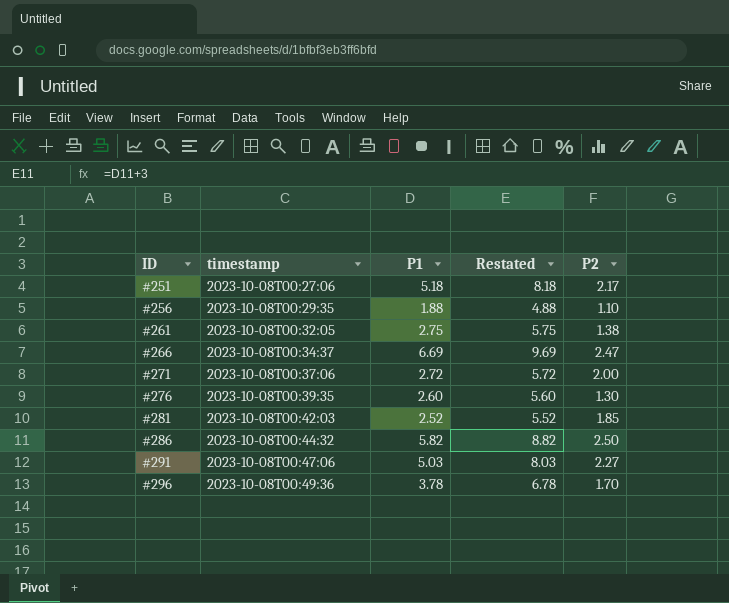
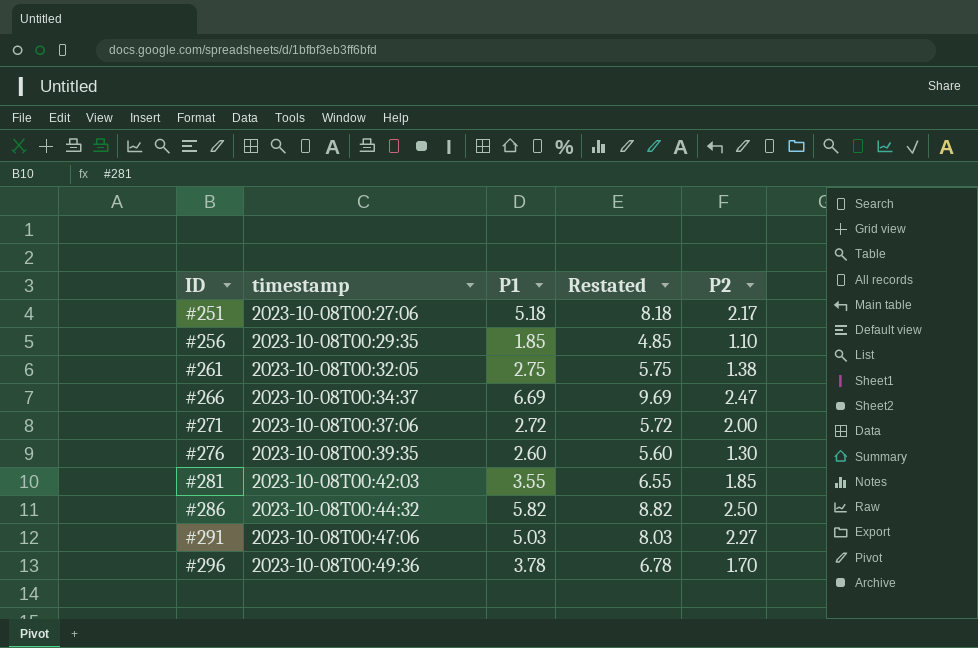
#256 | P1: 1.88 -> 1.85
#256 | Restated: 4.88 -> 4.85
#281 | P1: 2.52 -> 3.55
#281 | Restated: 5.52 -> 6.55

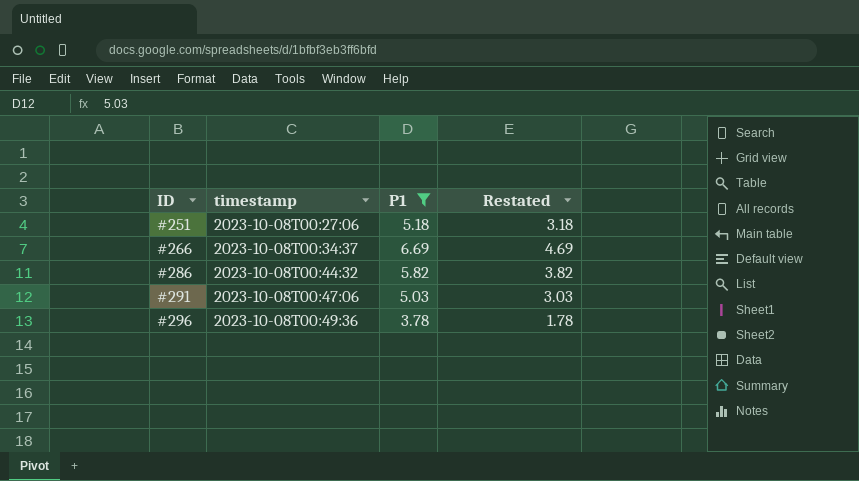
filter: none -> P1 >= 3.78
column P2 | position: 5 -> none
column Restated | formula: [P1] + 3 -> [P1] - 2

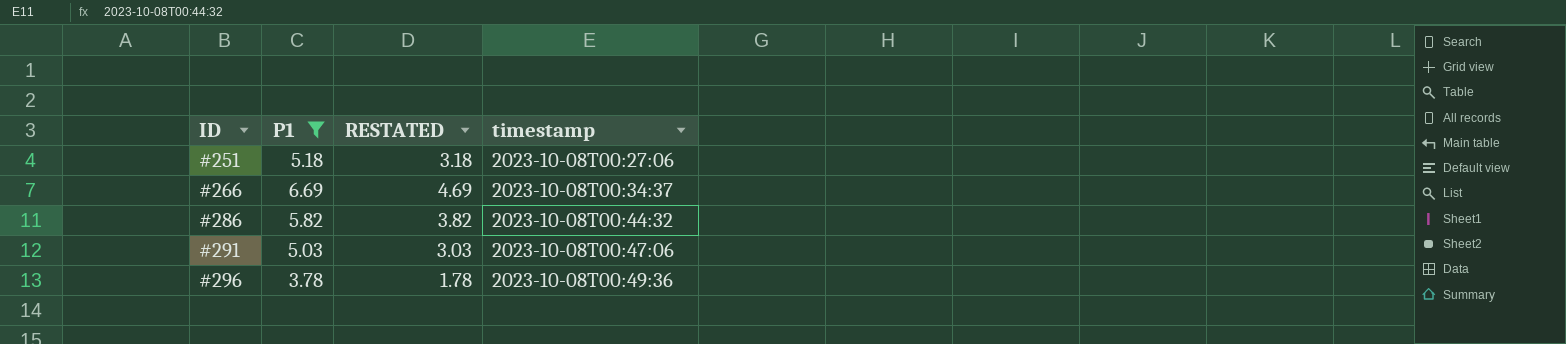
column name: Restated -> RESTATED
column timestamp | position: 2 -> 4

